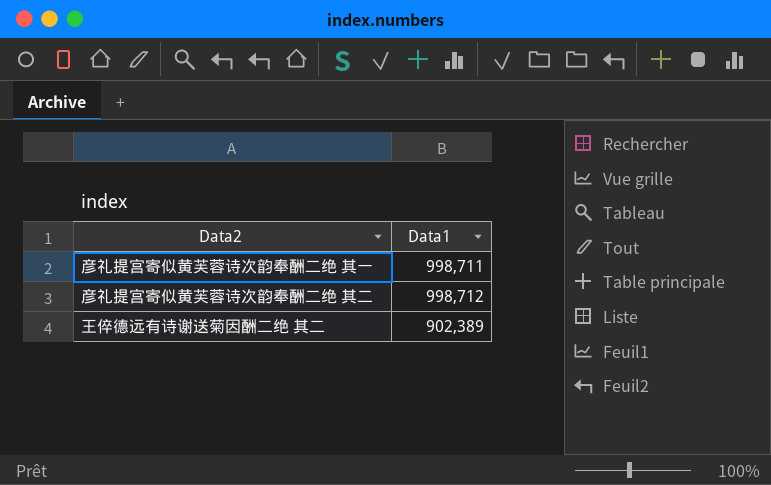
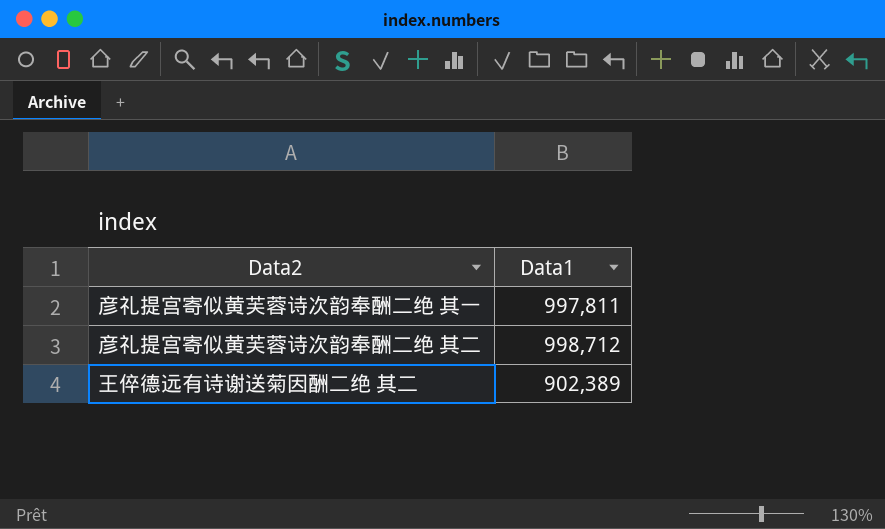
彦礼提宫寄似黄芙蓉诗次韵奉酬二绝 其一 | Data1: 998,711 -> 997,811

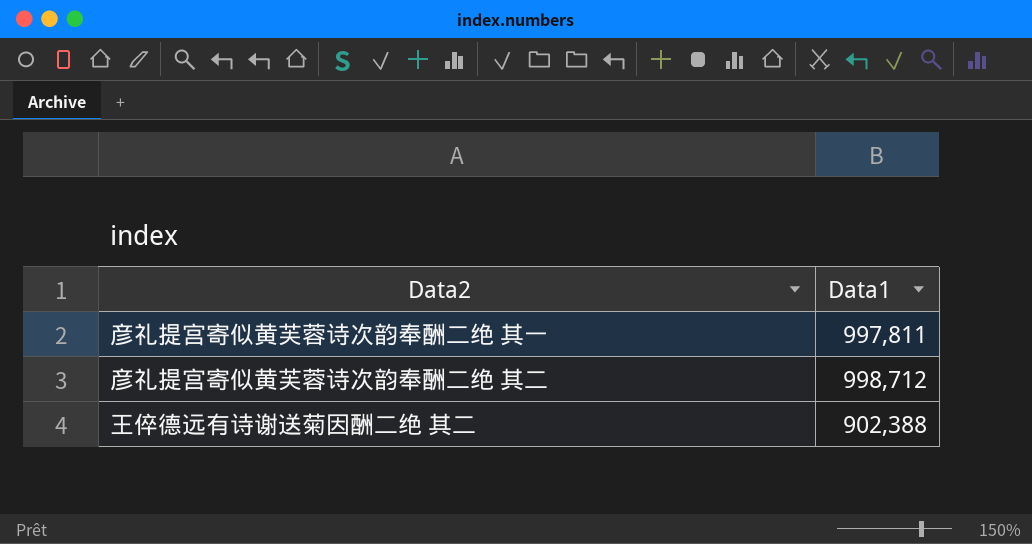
王倅德远有诗谢送菊因酬二绝 其二 | Data1: 902,389 -> 902,388

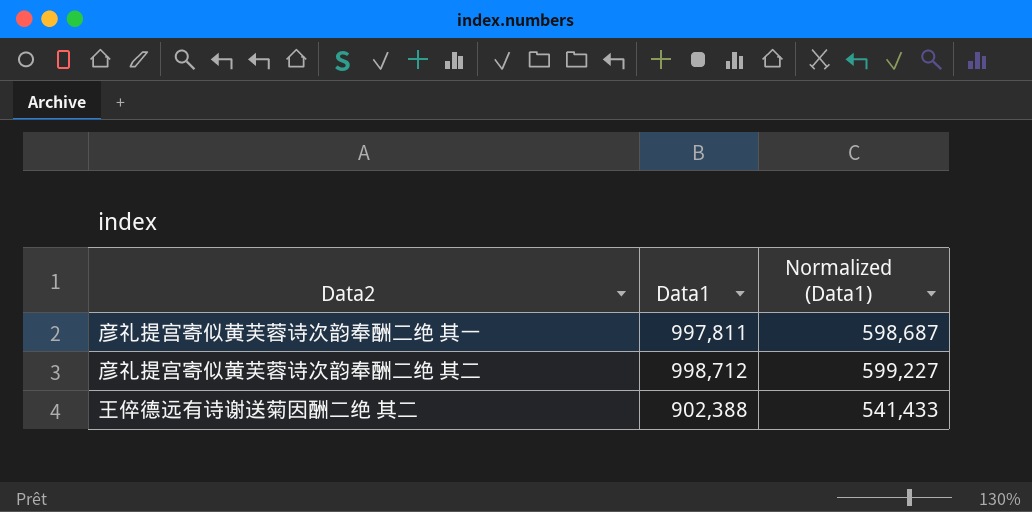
column Normalized (Data1) | formula: none -> [Data1] * 0.6

